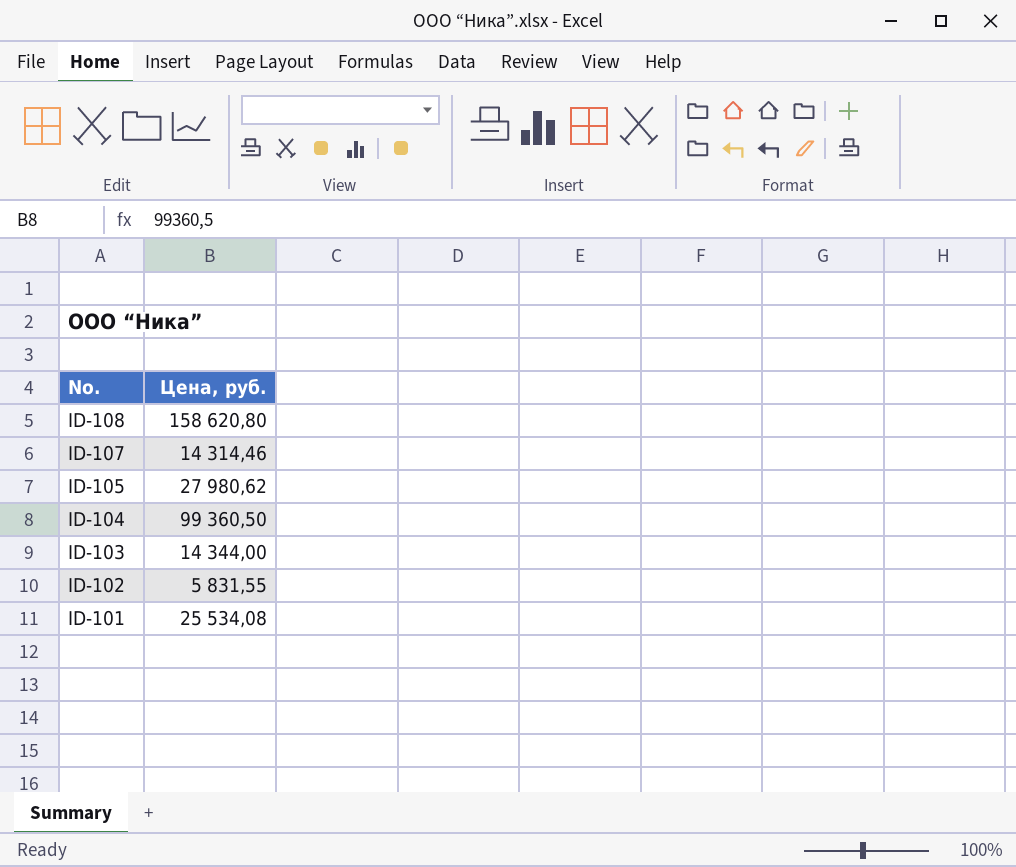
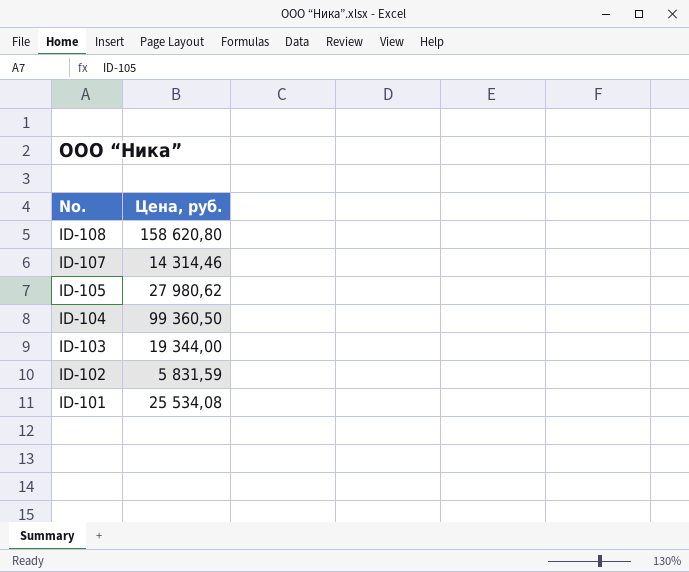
ID-103 | Цена, руб.: 14 344,00 -> 19 344,00
ID-102 | Цена, руб.: 5 831,55 -> 5 831,59

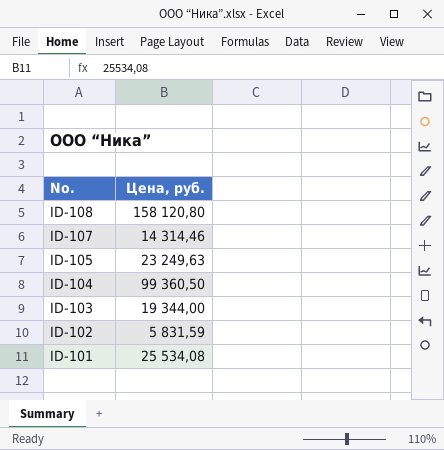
ID-108 | Цена, руб.: 158 620,80 -> 158 120,80
ID-105 | Цена, руб.: 27 980,62 -> 23 249,63

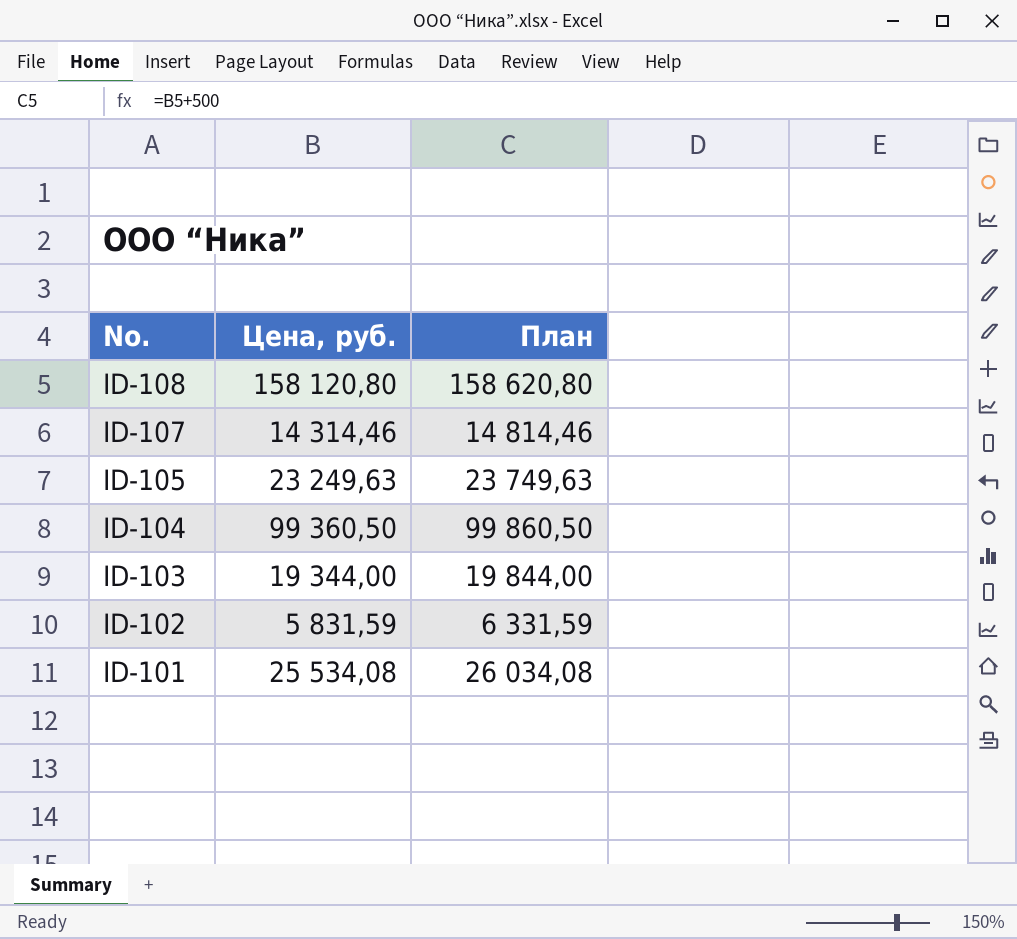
column План | formula: none -> [Цена, руб.] + 500

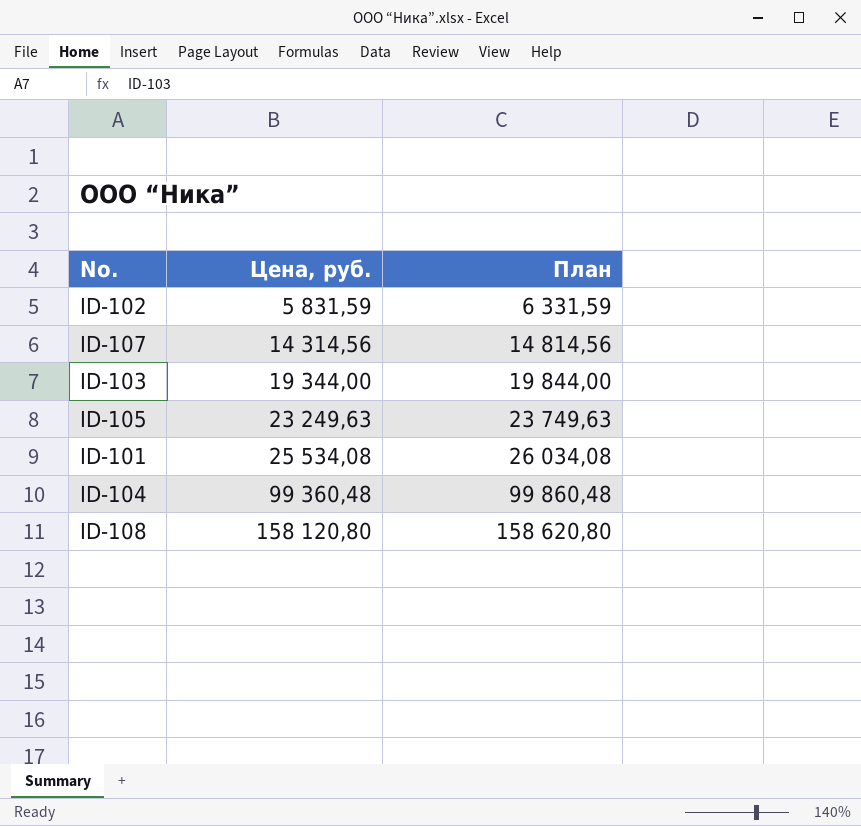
row order: No. descending -> Цена, руб. ascending
ID-107 | Цена, руб.: 14 314,46 -> 14 314,56
ID-107 | План: 14 814,46 -> 14 814,56
ID-104 | Цена, руб.: 99 360,50 -> 99 360,48
ID-104 | План: 99 860,50 -> 99 860,48

